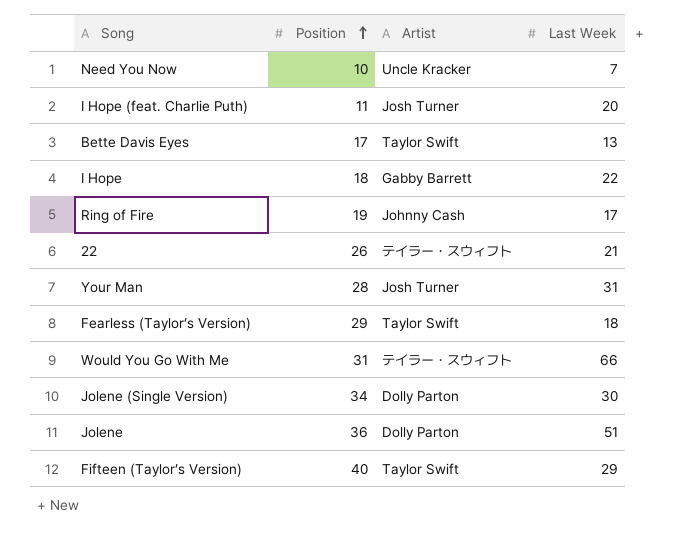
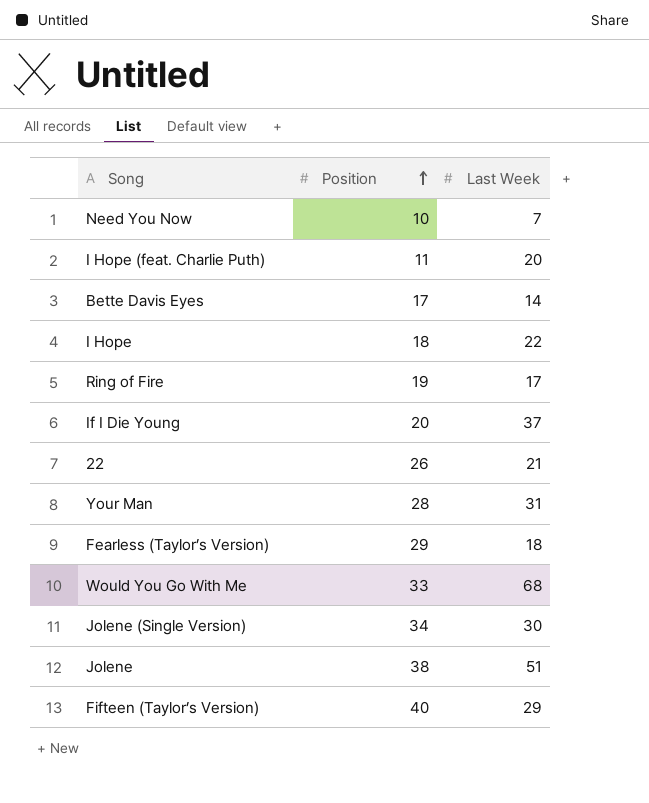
column Artist | position: 3 -> none
Bette Davis Eyes | Last Week: 13 -> 14
row If I Die Young: none -> 20 | 37
Would You Go With Me | Position: 31 -> 33
Would You Go With Me | Last Week: 66 -> 68
Jolene | Position: 36 -> 38

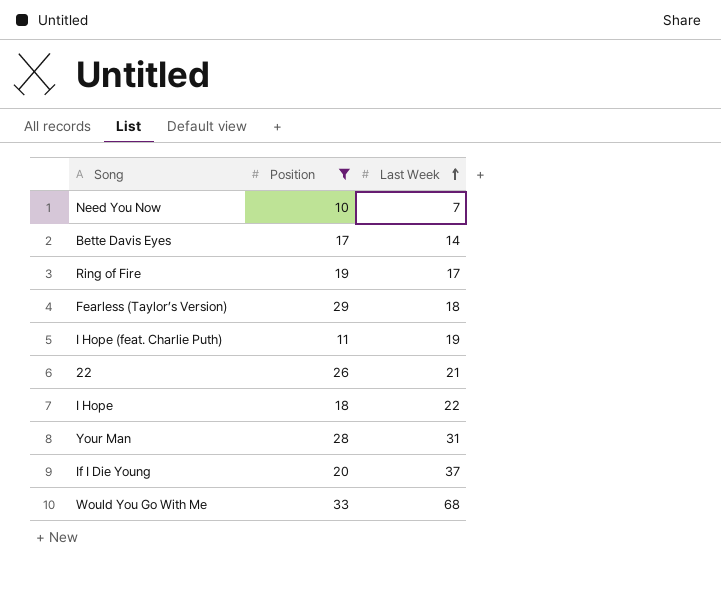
filter: none -> Position <= 33
row order: Position ascending -> Last Week ascending
I Hope (feat. Charlie Puth) | Last Week: 20 -> 19

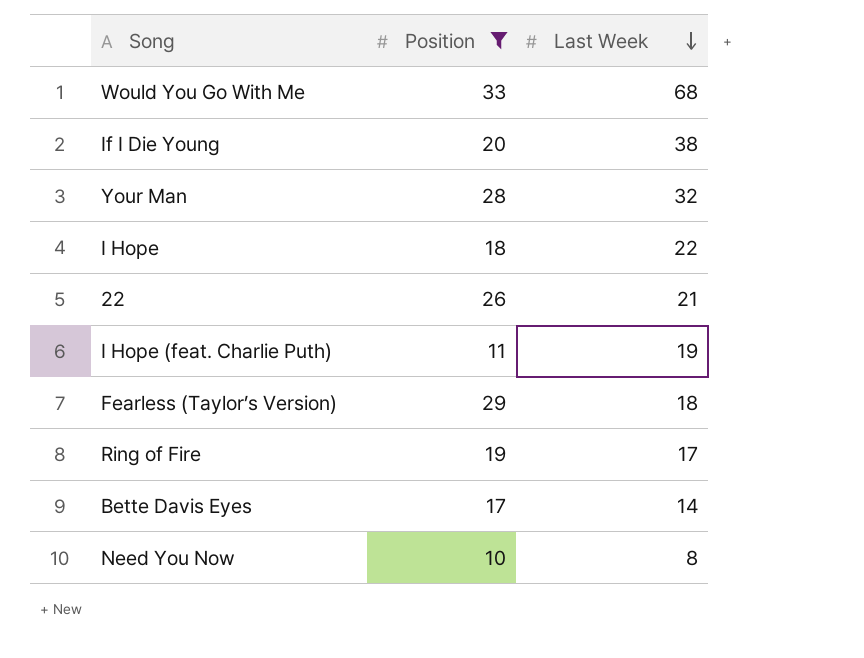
row order: Last Week ascending -> Last Week descending
If I Die Young | Last Week: 37 -> 38
Your Man | Last Week: 31 -> 32
Need You Now | Last Week: 7 -> 8

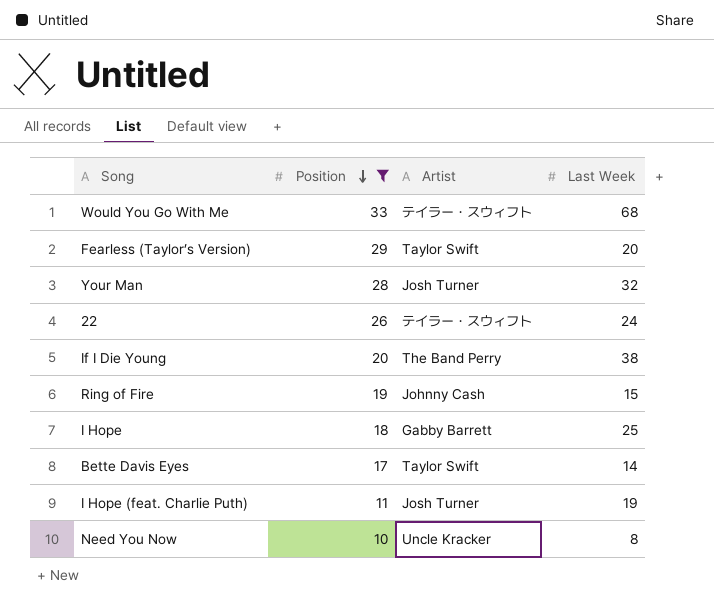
row order: Last Week descending -> Position descending
column Artist | position: none -> 3
Fearless (Taylor’s Version) | Last Week: 18 -> 20
22 | Last Week: 21 -> 24
Ring of Fire | Last Week: 17 -> 15
I Hope | Last Week: 22 -> 25

